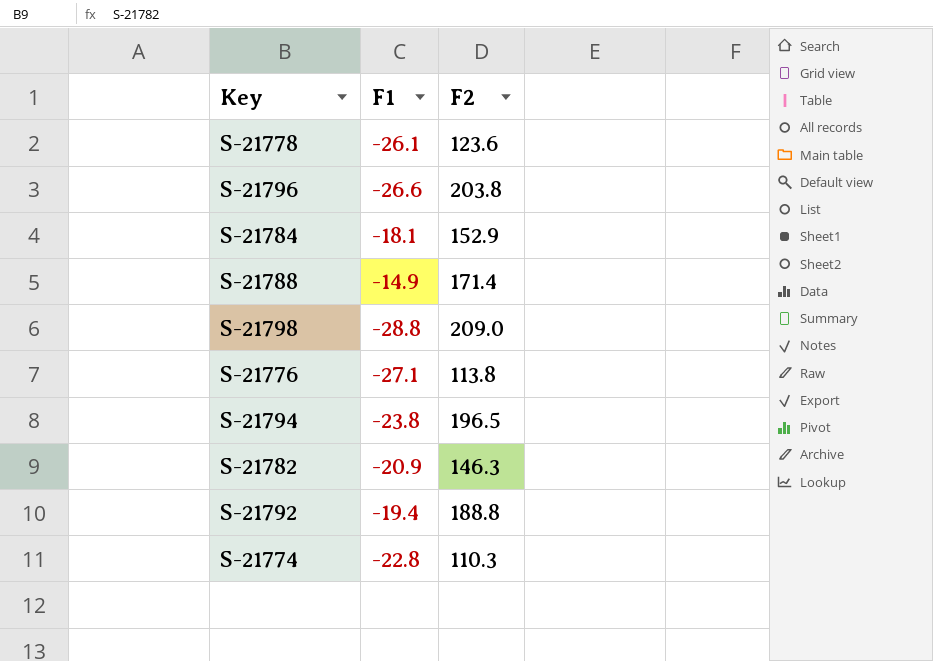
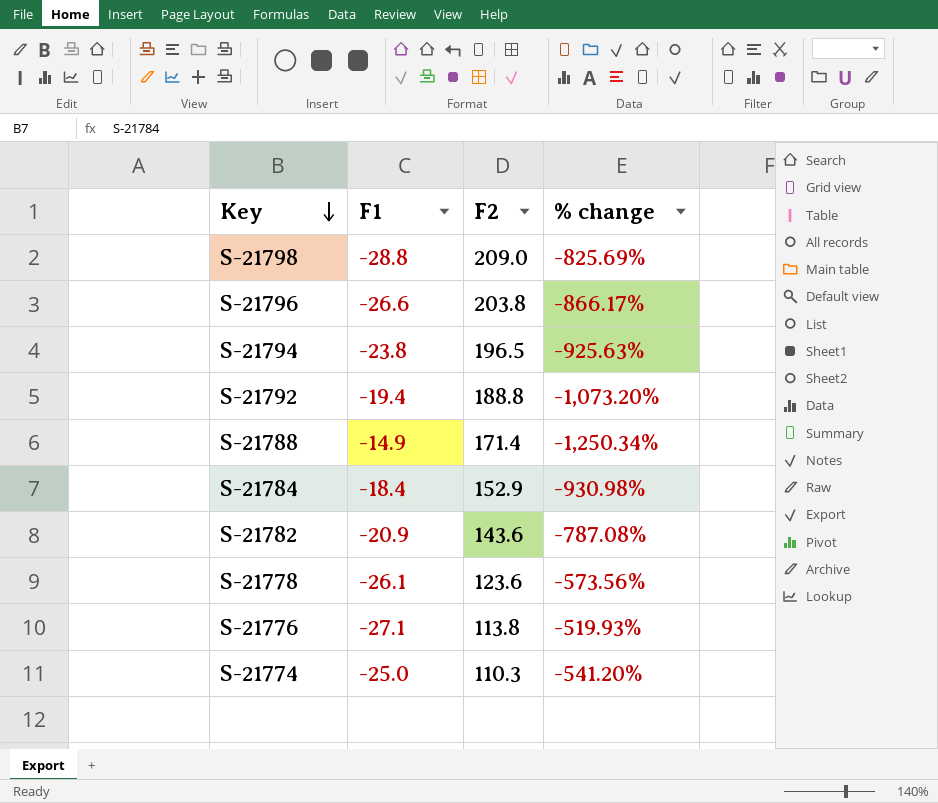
row order: none -> Key descending
column % change | formula: none -> ([F2] - [F1]) / [F1]
S-21784 | F1: -18.1 -> -18.4
S-21782 | F2: 146.3 -> 143.6
S-21774 | F1: -22.8 -> -25.0

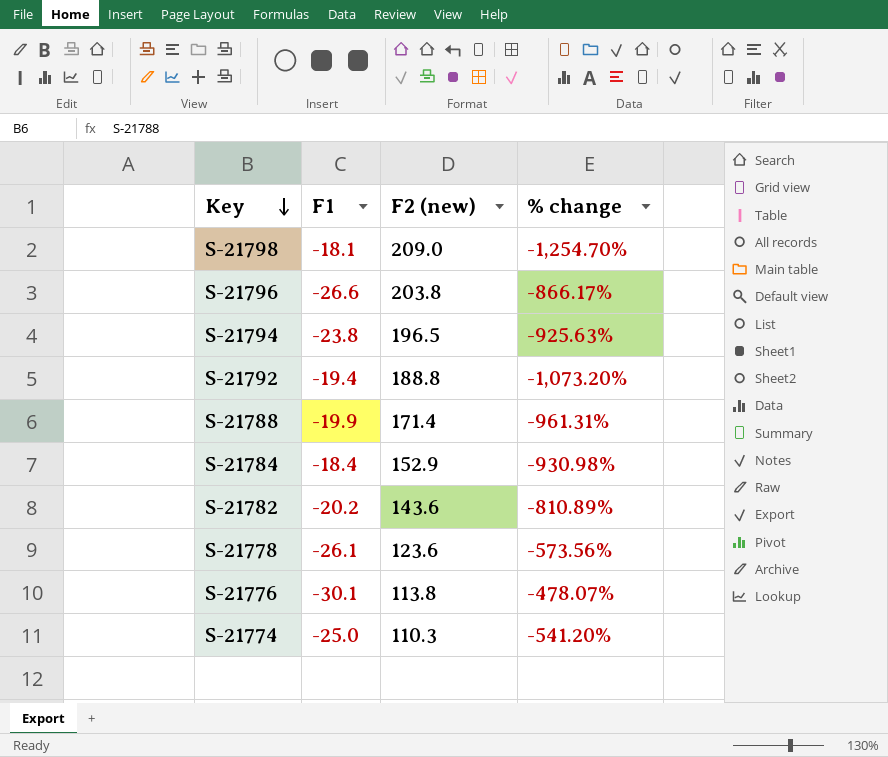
column name: F2 -> F2 (new)
S-21798 | F1: -28.8 -> -18.1
S-21798 | % change: -825.69% -> -1,254.70%
S-21788 | F1: -14.9 -> -19.9
S-21788 | % change: -1,250.34% -> -961.31%
S-21782 | F1: -20.9 -> -20.2
S-21782 | % change: -787.08% -> -810.89%
S-21776 | F1: -27.1 -> -30.1
S-21776 | % change: -519.93% -> -478.07%

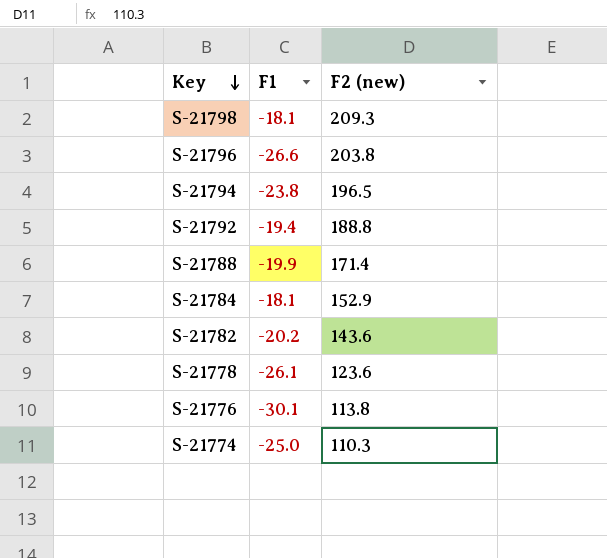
column % change | formula: ([F2 (new)] - [F1]) / [F1] -> none
S-21798 | F2 (new): 209.0 -> 209.3
S-21784 | F1: -18.4 -> -18.1

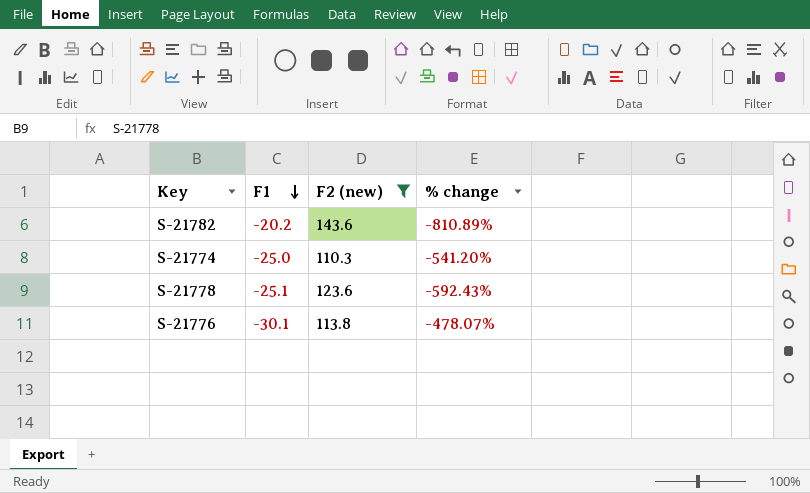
filter: none -> F2 (new) <= 143.6
row order: Key descending -> F1 descending
column % change | formula: none -> ([F2 (new)] - [F1]) / [F1]
S-21778 | F1: -26.1 -> -25.1

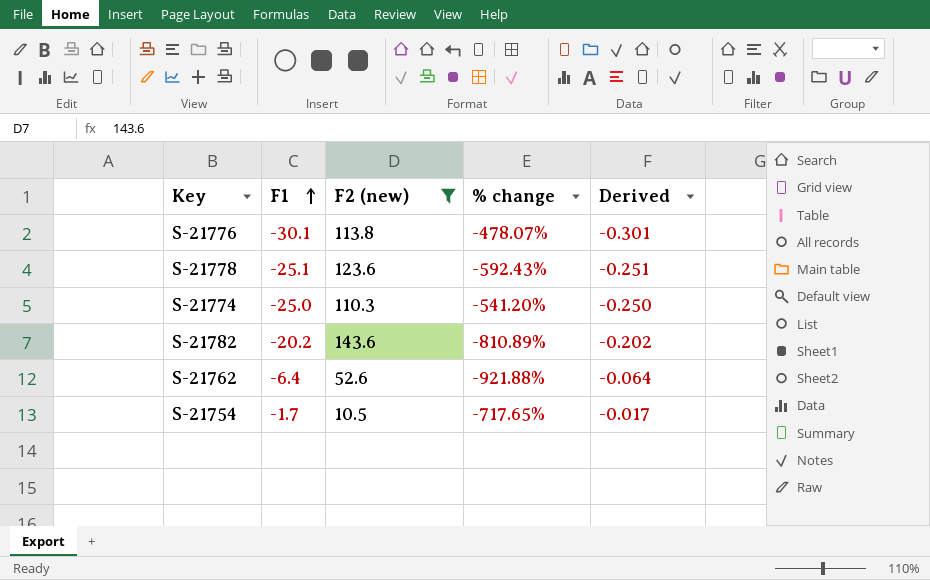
row order: F1 descending -> F1 ascending
column Derived | formula: none -> [F1] * 0.01
row S-21762: none -> -6.4 | 52.6 | -921.88% | -0.064
row S-21754: none -> -1.7 | 10.5 | -717.65% | -0.017

